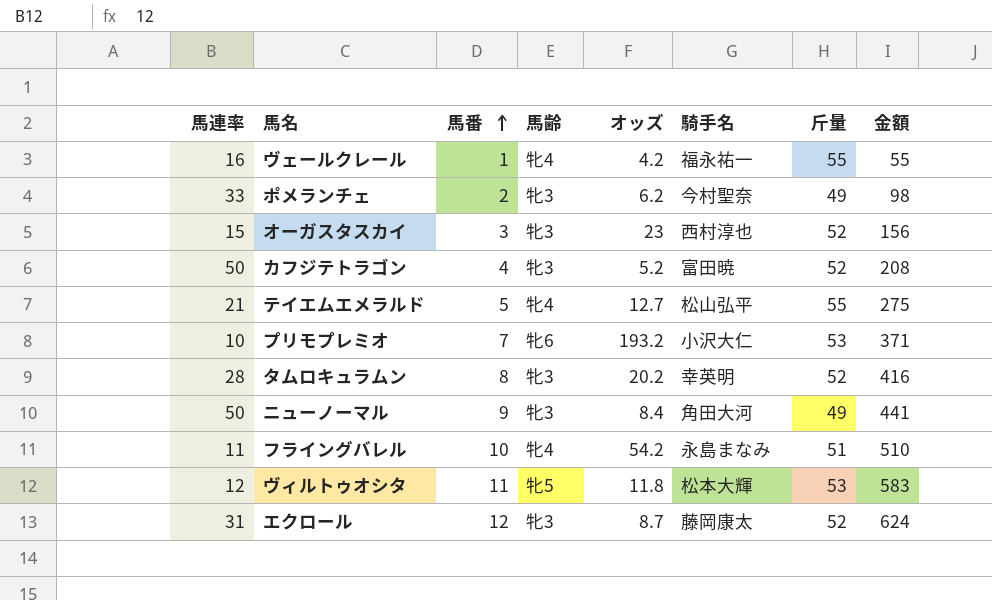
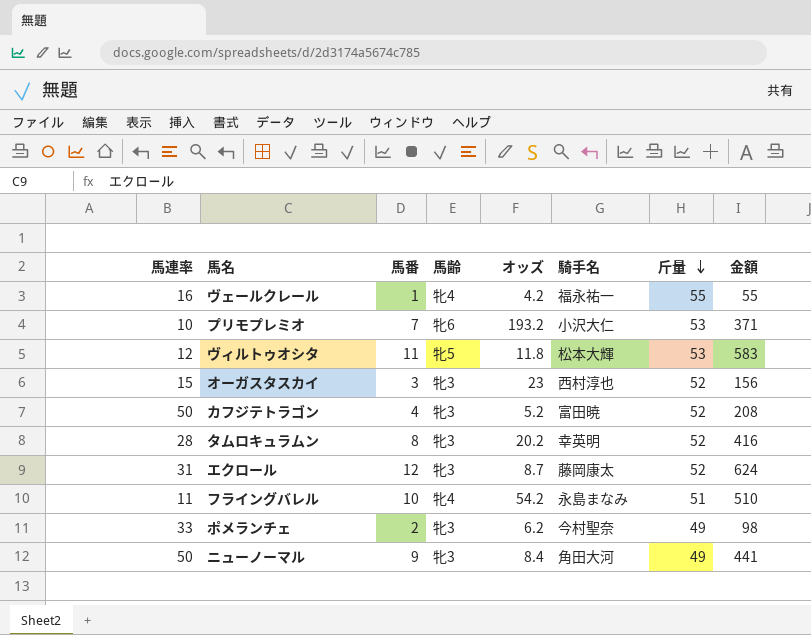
row order: 馬番 ascending -> 斤量 descending
row テイエムエメラルド: 21 | 5 | 牝4 | 12.7 | 松山弘平 | 55 | 275 -> none

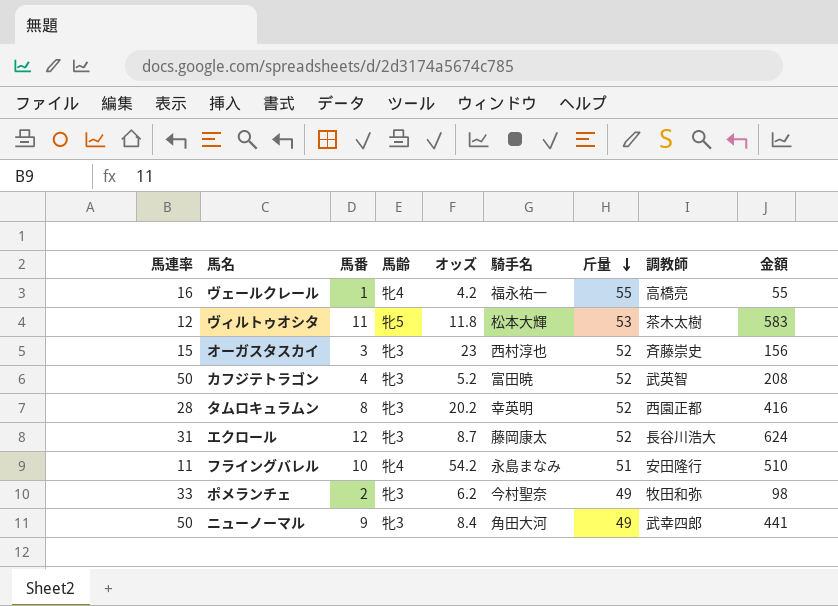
column 調教師 | position: none -> 8
row プリモプレミオ: 10 | 7 | 牝6 | 193.2 | 小沢大仁 | 53 | 371 -> none

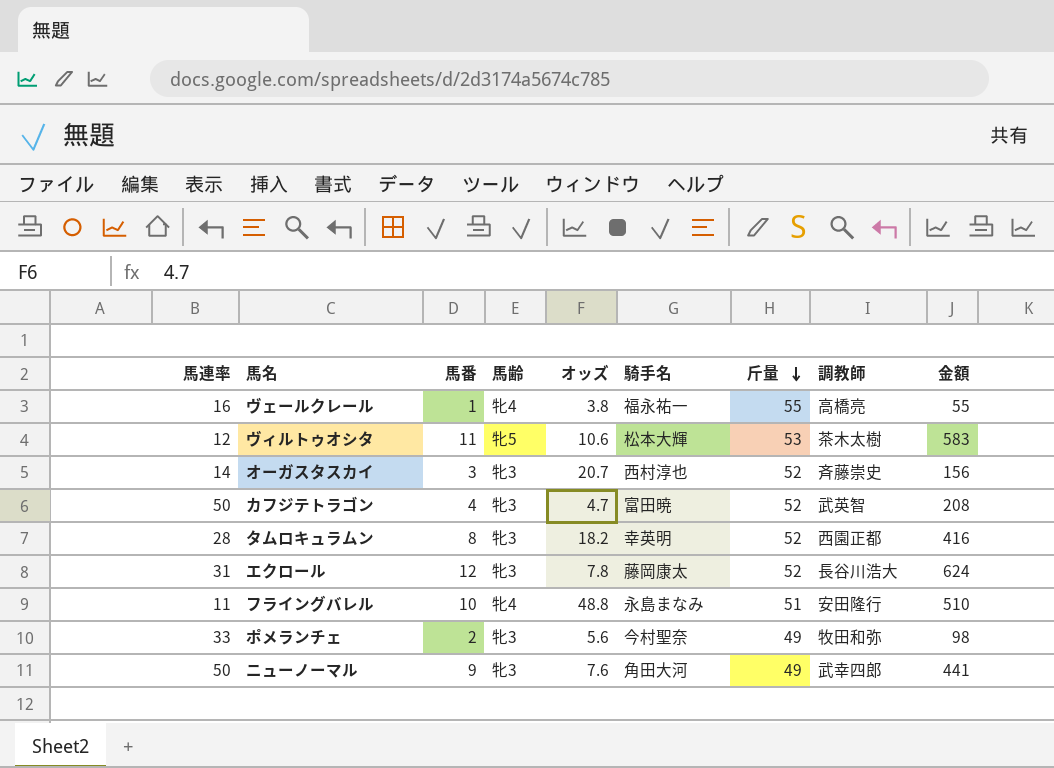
ヴェールクレール | オッズ: 4.2 -> 3.8
ヴィルトゥオシタ | オッズ: 11.8 -> 10.6
オーガスタスカイ | 馬連率: 15 -> 14
オーガスタスカイ | オッズ: 23 -> 20.7
カフジテトラゴン | オッズ: 5.2 -> 4.7
タムロキュラムン | オッズ: 20.2 -> 18.2
エクロール | オッズ: 8.7 -> 7.8
フライングバレル | オッズ: 54.2 -> 48.8
ポメランチェ | オッズ: 6.2 -> 5.6
ニューノーマル | オッズ: 8.4 -> 7.6

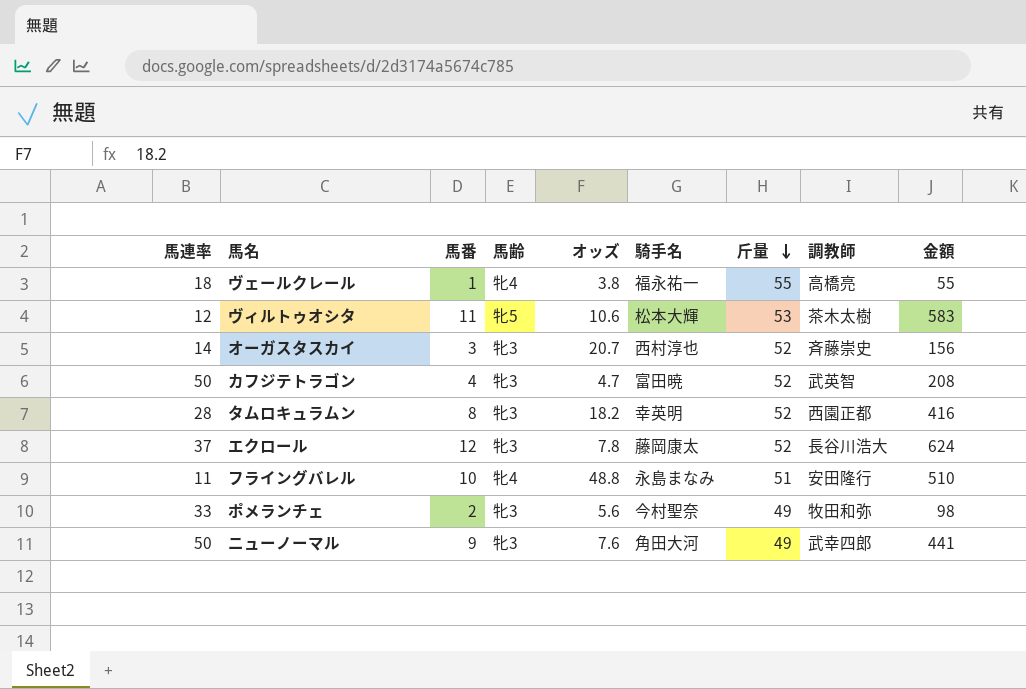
ヴェールクレール | 馬連率: 16 -> 18
エクロール | 馬連率: 31 -> 37

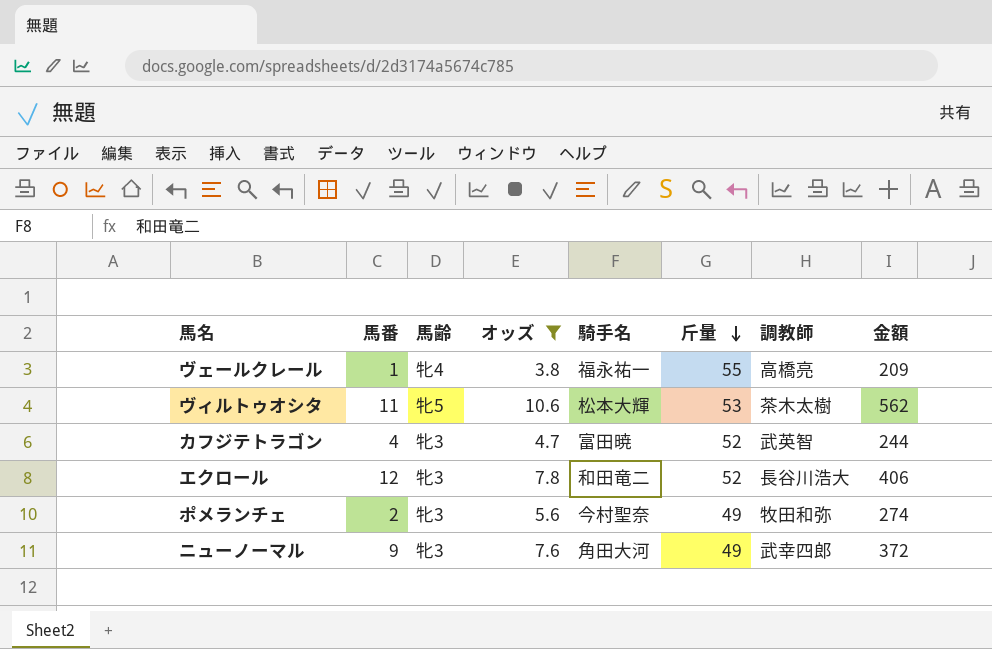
filter: none -> オッズ <= 10.6
column 馬連率 | position: 1 -> none
column 金額 | formula: [馬番] * [斤量] -> [オッズ] * [斤量]
エクロール | 騎手名: 藤岡康太 -> 和田竜二

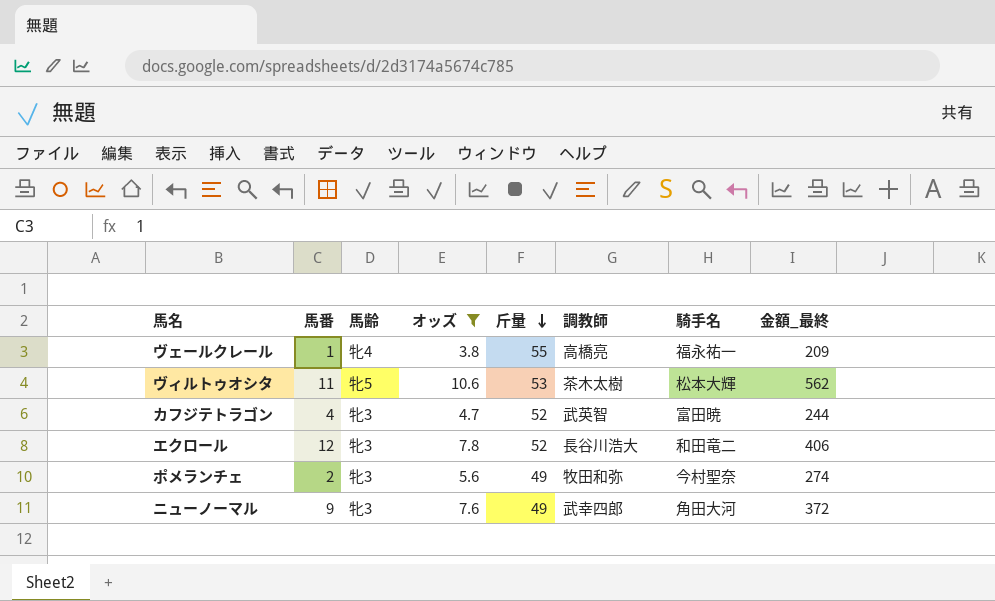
column 騎手名 | position: 5 -> 7
column name: 金額 -> 金額_最終

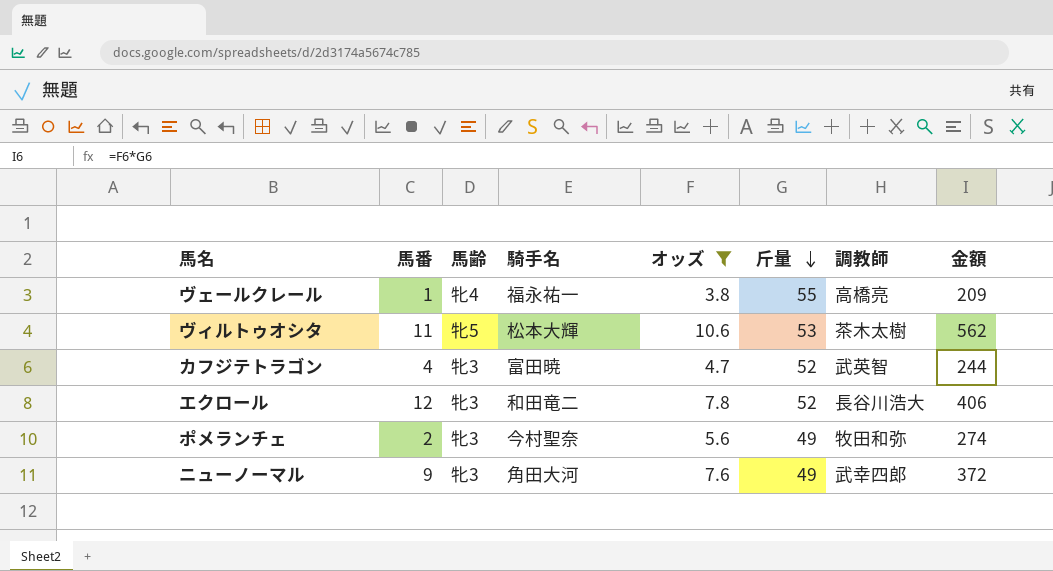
column 騎手名 | position: 7 -> 4
column name: 金額_最終 -> 金額

